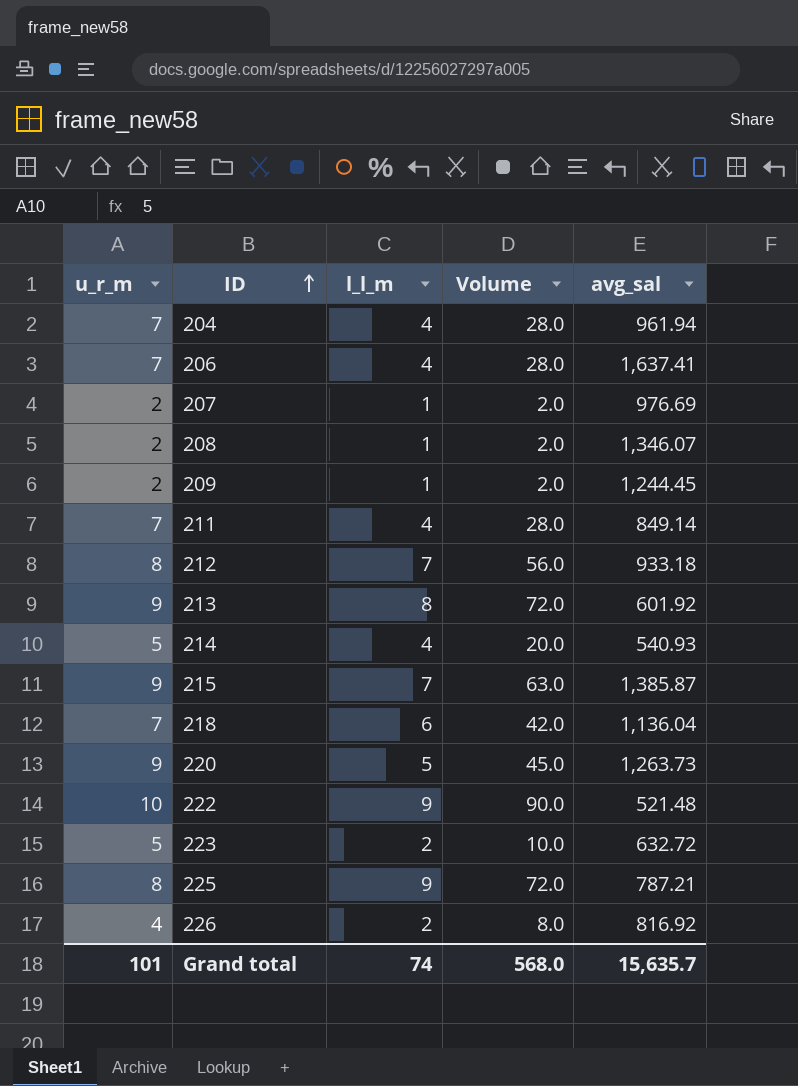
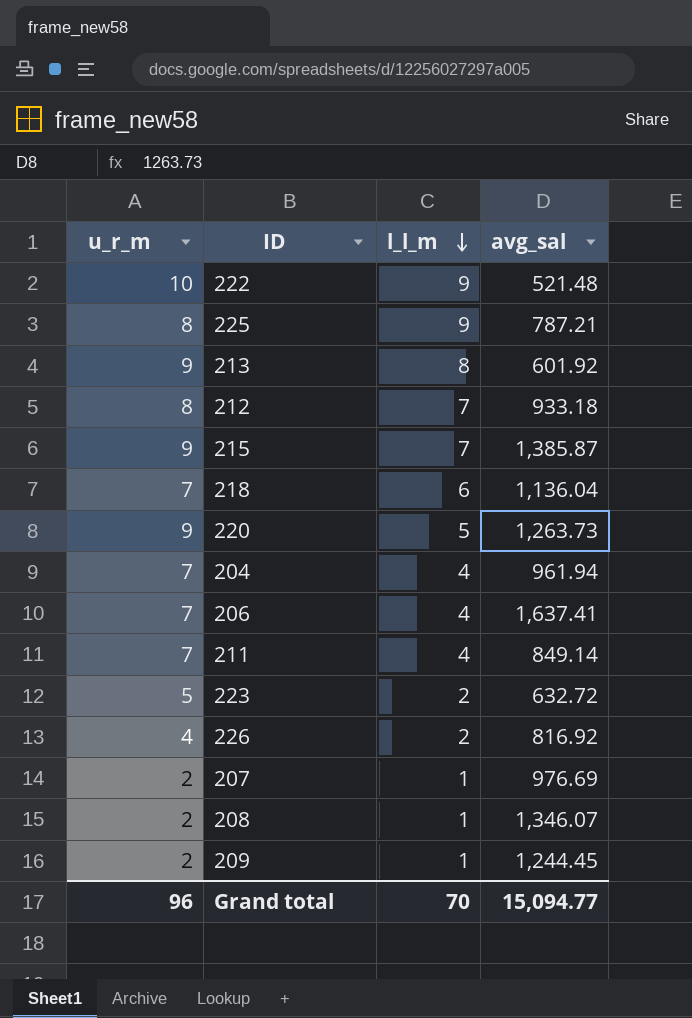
row order: ID ascending -> l_l_m descending
column Volume | formula: [u_r_m] * [l_l_m] -> none
row 214: 5 | 4 | 20.0 | 540.93 -> none
Grand total | u_r_m: 101 -> 96
Grand total | l_l_m: 74 -> 70
Grand total | avg_sal: 15,635.7 -> 15,094.77

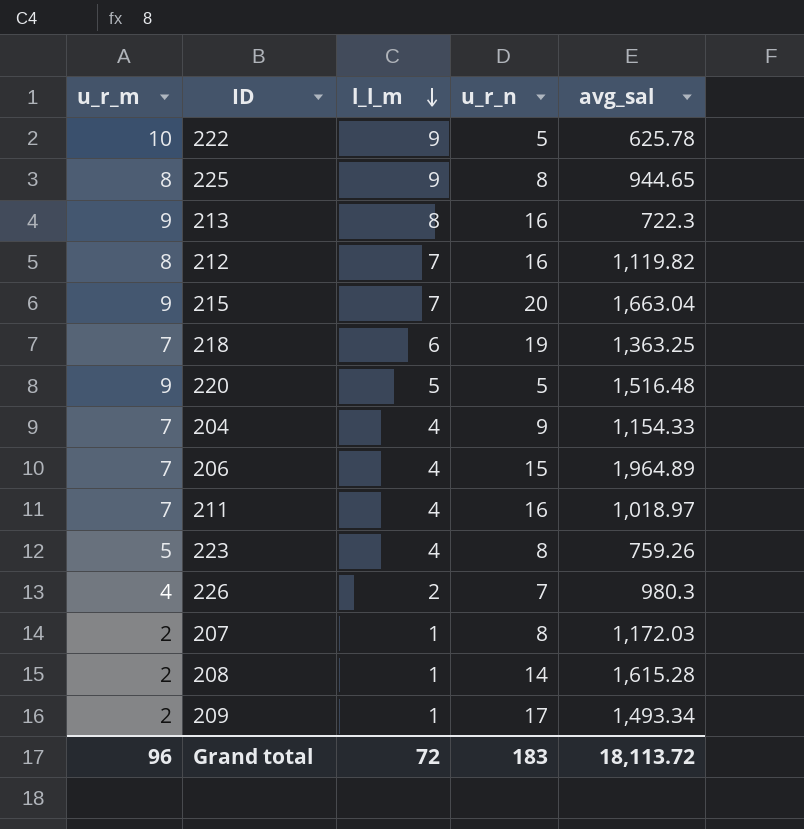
column u_r_n | position: none -> 4
222 | avg_sal: 521.48 -> 625.78
225 | avg_sal: 787.21 -> 944.65
213 | avg_sal: 601.92 -> 722.3
212 | avg_sal: 933.18 -> 1,119.82
215 | avg_sal: 1,385.87 -> 1,663.04
218 | avg_sal: 1,136.04 -> 1,363.25
220 | avg_sal: 1,263.73 -> 1,516.48
204 | avg_sal: 961.94 -> 1,154.33
206 | avg_sal: 1,637.41 -> 1,964.89
211 | avg_sal: 849.14 -> 1,018.97
223 | l_l_m: 2 -> 4
223 | avg_sal: 632.72 -> 759.26
226 | avg_sal: 816.92 -> 980.3
207 | avg_sal: 976.69 -> 1,172.03
208 | avg_sal: 1,346.07 -> 1,615.28
209 | avg_sal: 1,244.45 -> 1,493.34
Grand total | l_l_m: 70 -> 72
Grand total | avg_sal: 15,094.77 -> 18,113.72

